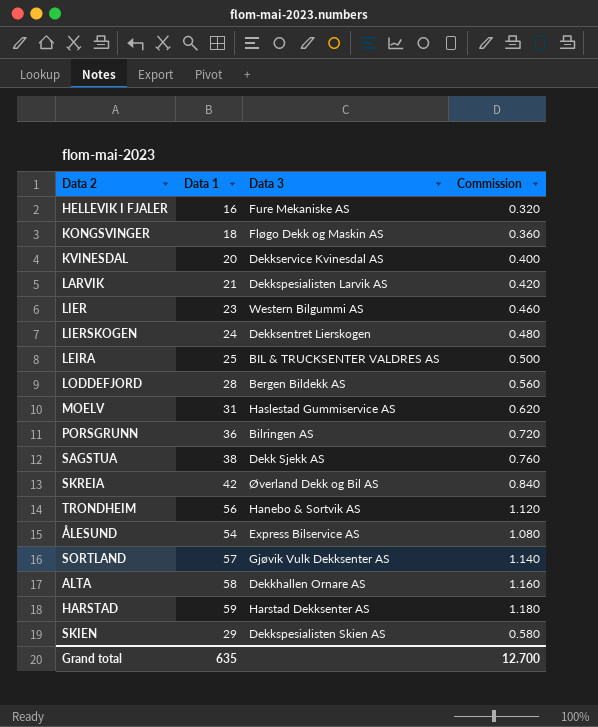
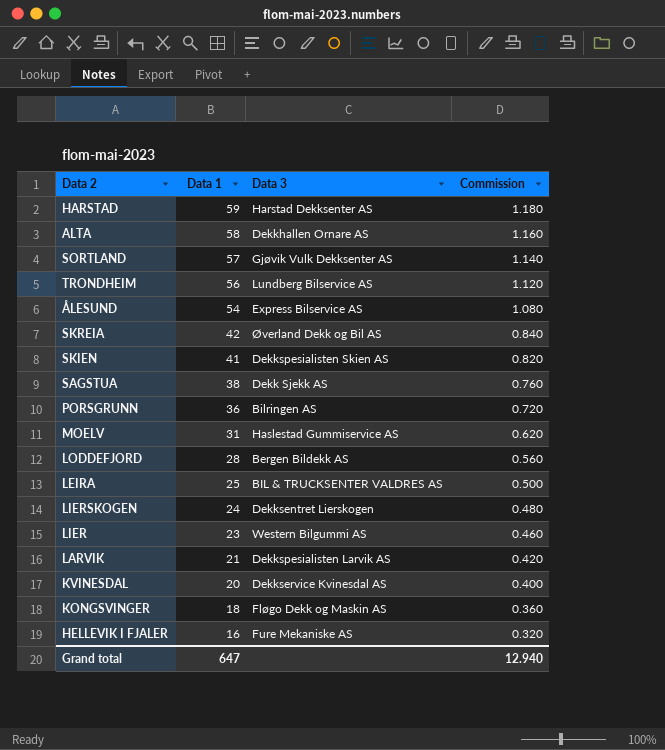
row order: none -> Data 1 descending
TRONDHEIM | Data 3: Hanebo & Sortvik AS -> Lundberg Bilservice AS
SKIEN | Data 1: 29 -> 41
SKIEN | Commission: 0.580 -> 0.820
Grand total | Data 1: 635 -> 647
Grand total | Commission: 12.700 -> 12.940

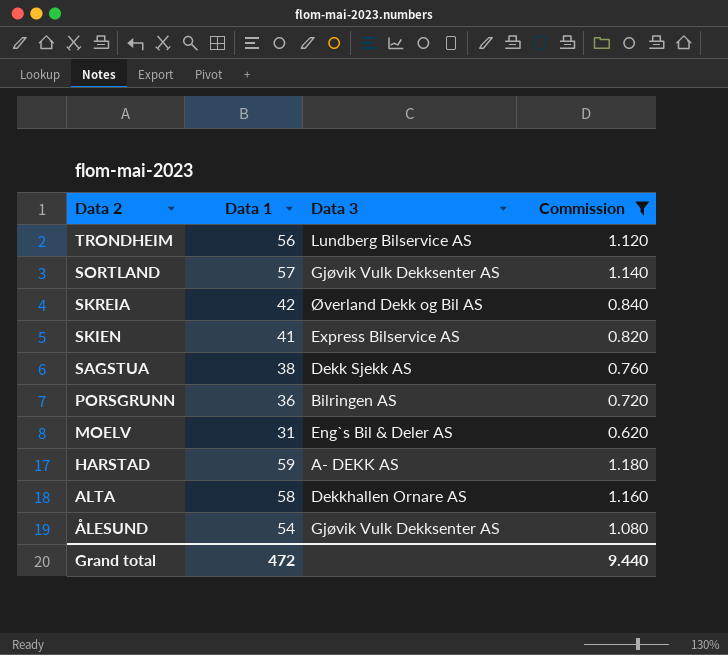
filter: none -> Commission >= 0.620
row order: Data 1 descending -> Data 2 descending
SKIEN | Data 3: Dekkspesialisten Skien AS -> Express Bilservice AS
MOELV | Data 3: Haslestad Gummiservice AS -> Eng`s Bil & Deler AS
HARSTAD | Data 3: Harstad Dekksenter AS -> A- DEKK AS
ÅLESUND | Data 3: Express Bilservice AS -> Gjøvik Vulk Dekksenter AS
Grand total | Data 1: 647 -> 472
Grand total | Commission: 12.940 -> 9.440

